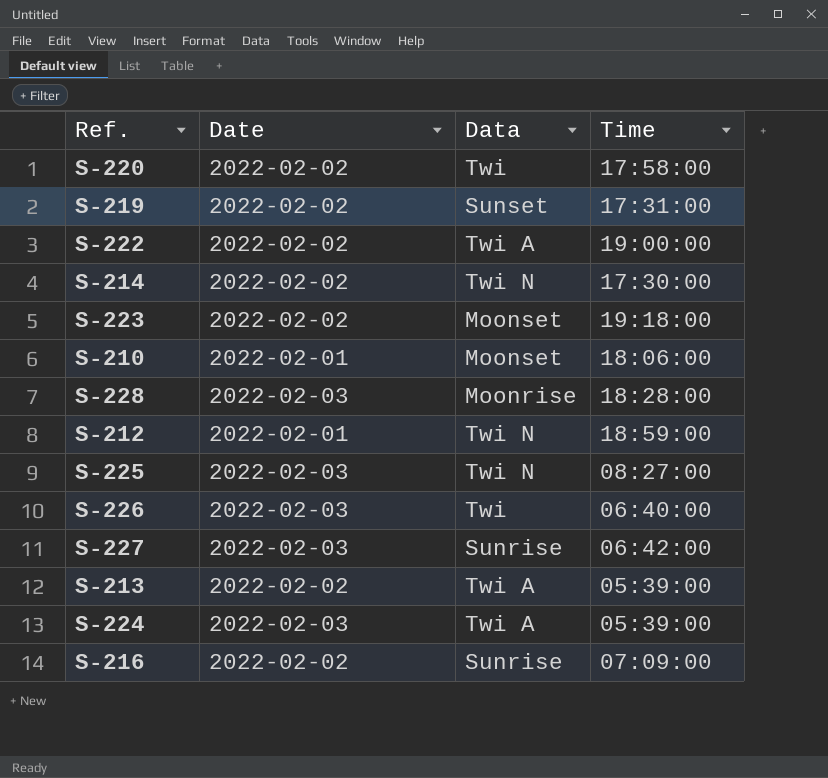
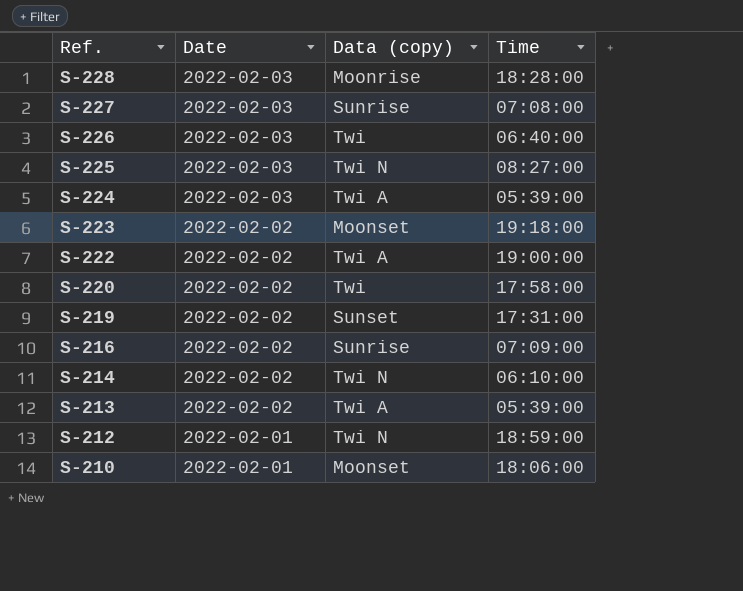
row order: none -> Ref. descending
column name: Data -> Data (copy)
S-227 | Time: 06:42:00 -> 07:08:00
S-214 | Time: 17:30:00 -> 06:10:00

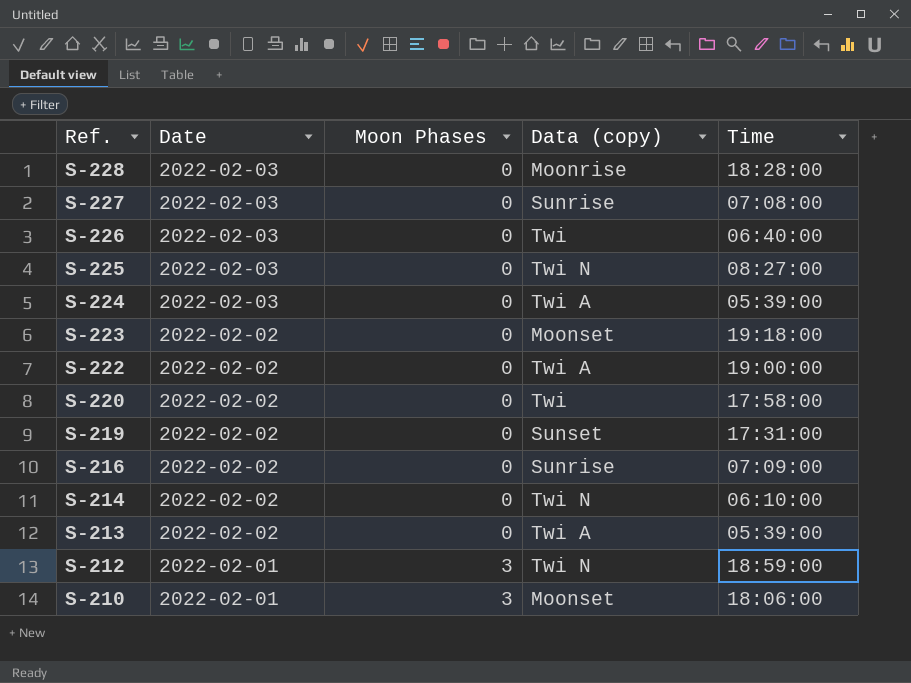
column Moon Phases | position: none -> 3

